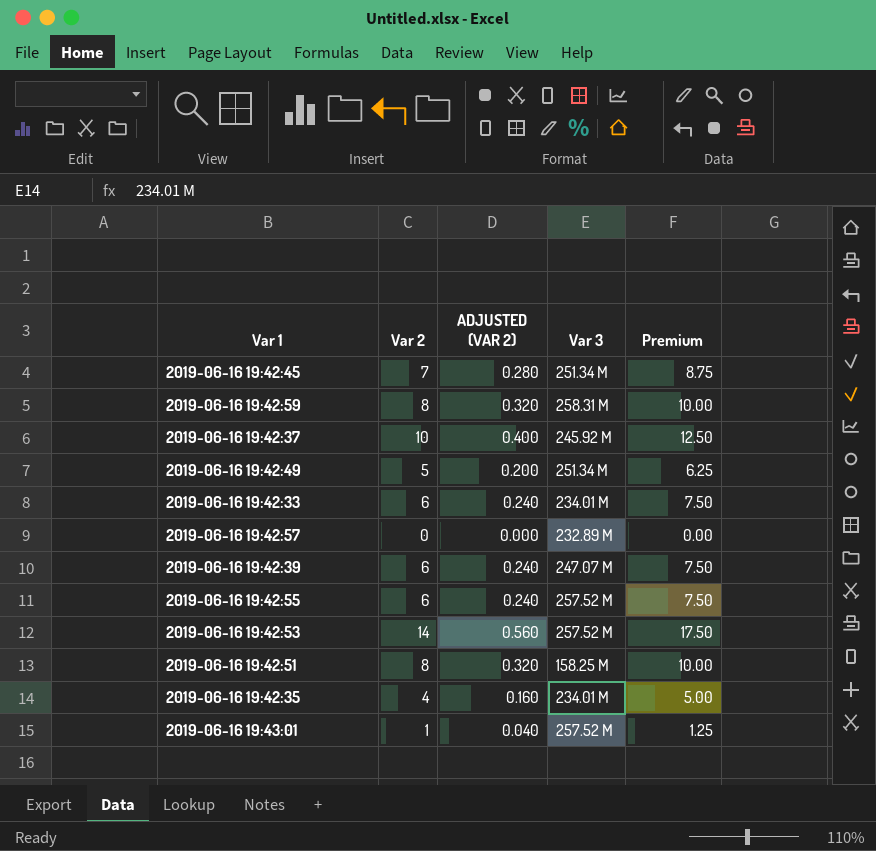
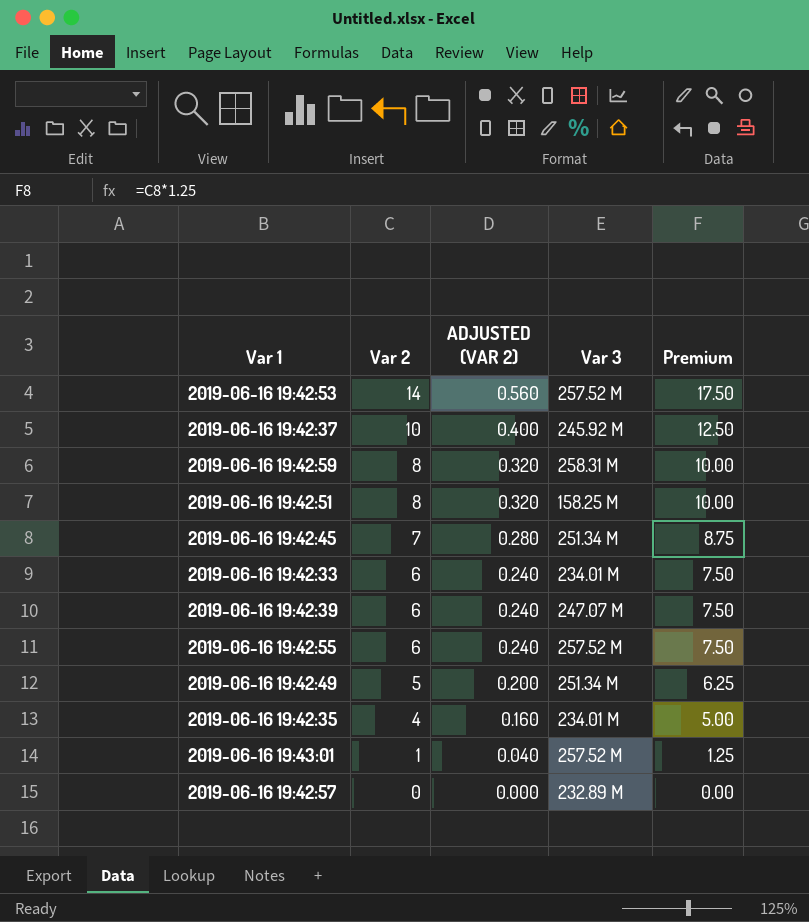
row order: none -> Var 2 descending

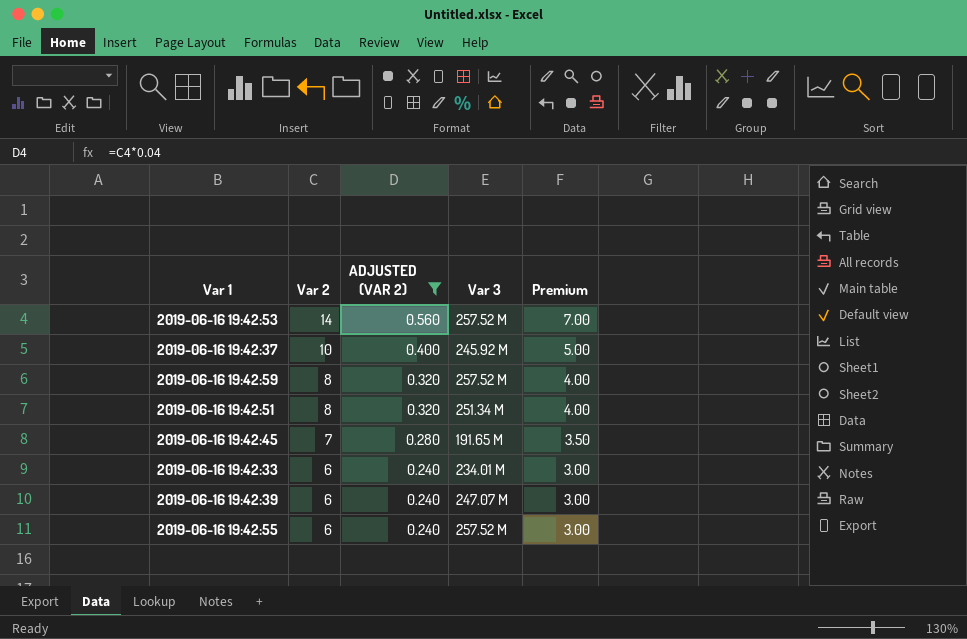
filter: none -> ADJUSTED (VAR 2) >= 0.240
column Premium | formula: [Var 2] * 1.25 -> [Var 2] * 0.5
2019-06-16 19:42:59 | Var 3: 258.31 M -> 257.52 M
2019-06-16 19:42:51 | Var 3: 158.25 M -> 251.34 M
2019-06-16 19:42:45 | Var 3: 251.34 M -> 191.65 M

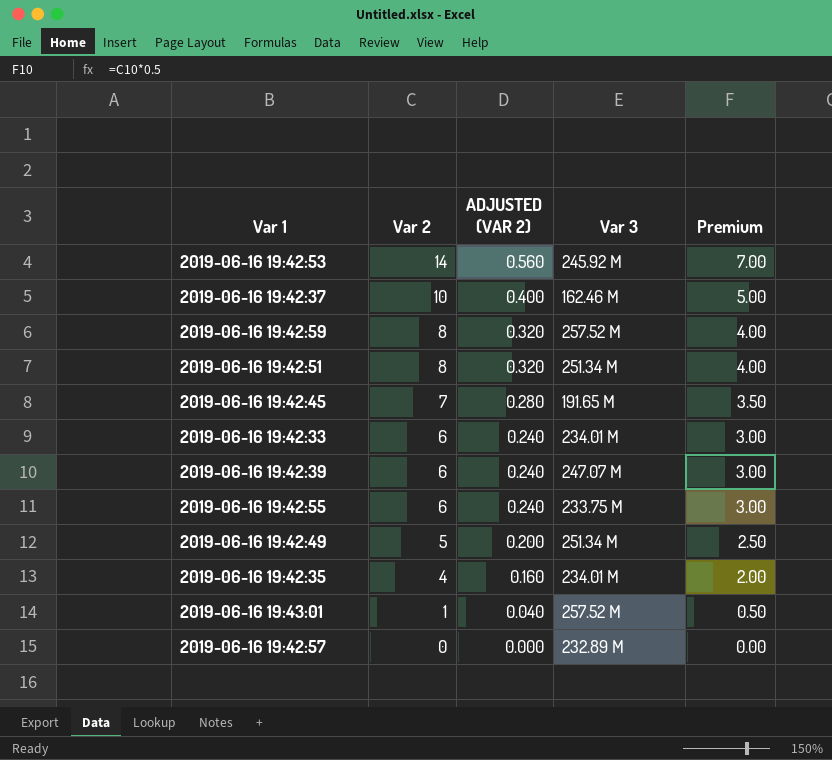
filter: ADJUSTED (VAR 2) >= 0.240 -> none
2019-06-16 19:42:53 | Var 3: 257.52 M -> 245.92 M
2019-06-16 19:42:37 | Var 3: 245.92 M -> 162.46 M
2019-06-16 19:42:55 | Var 3: 257.52 M -> 233.75 M

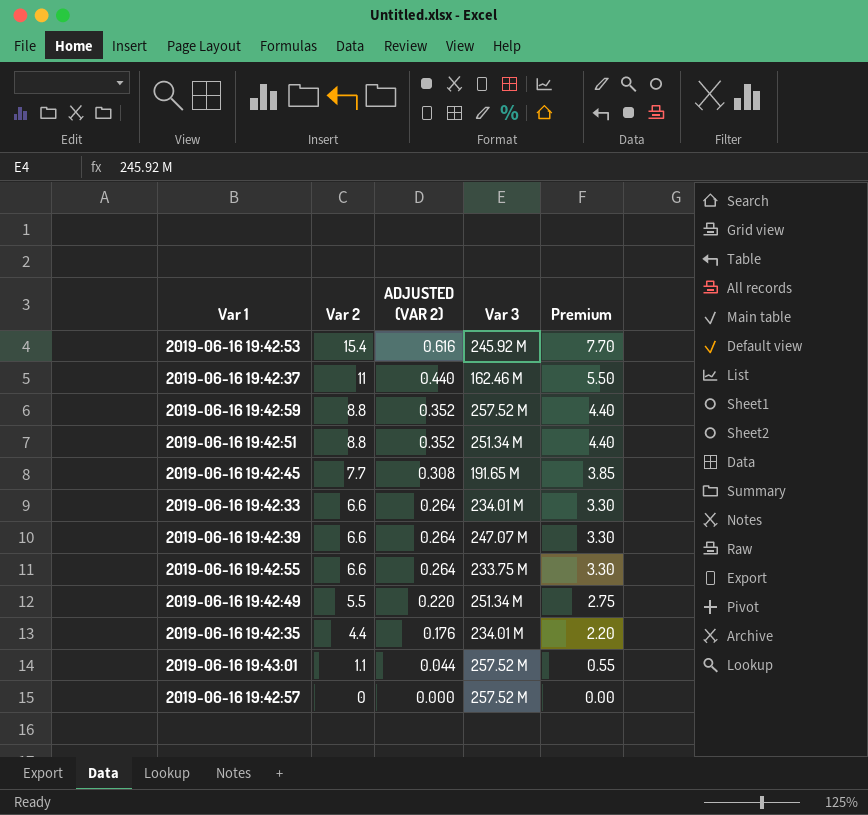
2019-06-16 19:42:53 | Var 2: 14 -> 15.4
2019-06-16 19:42:53 | ADJUSTED (VAR 2): 0.560 -> 0.616
2019-06-16 19:42:53 | Premium: 7.00 -> 7.70
2019-06-16 19:42:37 | Var 2: 10 -> 11
2019-06-16 19:42:37 | ADJUSTED (VAR 2): 0.400 -> 0.440
2019-06-16 19:42:37 | Premium: 5.00 -> 5.50
2019-06-16 19:42:59 | Var 2: 8 -> 8.8
2019-06-16 19:42:59 | ADJUSTED (VAR 2): 0.320 -> 0.352
2019-06-16 19:42:59 | Premium: 4.00 -> 4.40
2019-06-16 19:42:51 | Var 2: 8 -> 8.8
2019-06-16 19:42:51 | ADJUSTED (VAR 2): 0.320 -> 0.352
2019-06-16 19:42:51 | Premium: 4.00 -> 4.40
2019-06-16 19:42:45 | Var 2: 7 -> 7.7
2019-06-16 19:42:45 | ADJUSTED (VAR 2): 0.280 -> 0.308
2019-06-16 19:42:45 | Premium: 3.50 -> 3.85
2019-06-16 19:42:33 | Var 2: 6 -> 6.6
2019-06-16 19:42:33 | ADJUSTED (VAR 2): 0.240 -> 0.264
2019-06-16 19:42:33 | Premium: 3.00 -> 3.30
2019-06-16 19:42:39 | Var 2: 6 -> 6.6
2019-06-16 19:42:39 | ADJUSTED (VAR 2): 0.240 -> 0.264
2019-06-16 19:42:39 | Premium: 3.00 -> 3.30
2019-06-16 19:42:55 | Var 2: 6 -> 6.6
2019-06-16 19:42:55 | ADJUSTED (VAR 2): 0.240 -> 0.264
2019-06-16 19:42:55 | Premium: 3.00 -> 3.30
2019-06-16 19:42:49 | Var 2: 5 -> 5.5
2019-06-16 19:42:49 | ADJUSTED (VAR 2): 0.200 -> 0.220
2019-06-16 19:42:49 | Premium: 2.50 -> 2.75
2019-06-16 19:42:35 | Var 2: 4 -> 4.4
2019-06-16 19:42:35 | ADJUSTED (VAR 2): 0.160 -> 0.176
2019-06-16 19:42:35 | Premium: 2.00 -> 2.20
2019-06-16 19:43:01 | Var 2: 1 -> 1.1
2019-06-16 19:43:01 | ADJUSTED (VAR 2): 0.040 -> 0.044
2019-06-16 19:43:01 | Premium: 0.50 -> 0.55
2019-06-16 19:42:57 | Var 3: 232.89 M -> 257.52 M

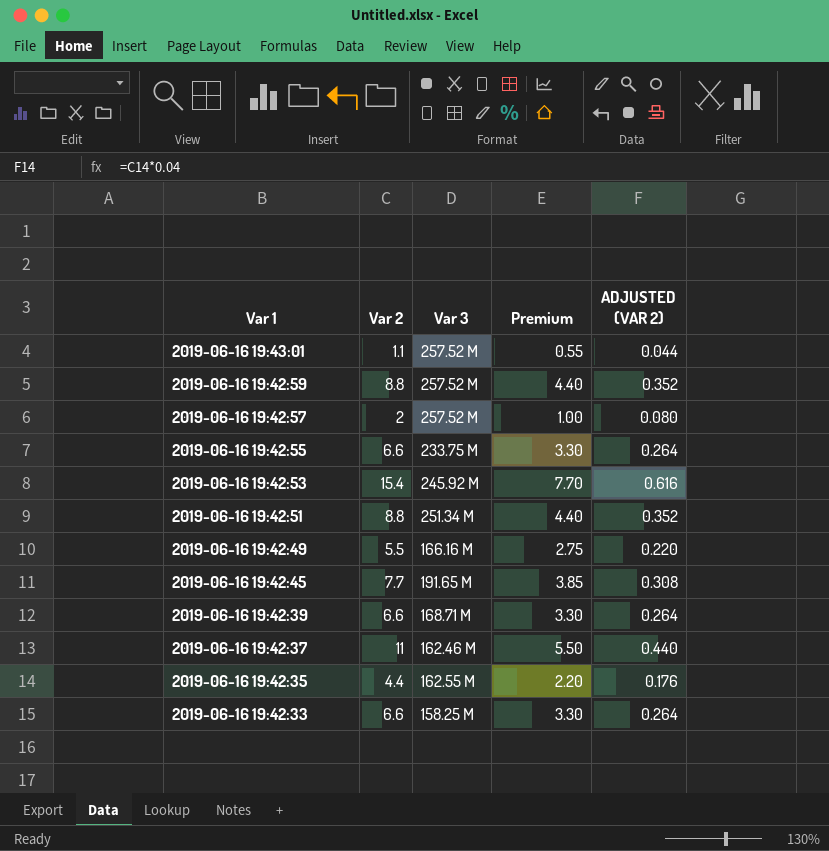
row order: Var 2 descending -> Var 1 descending
column ADJUSTED (VAR 2) | position: 3 -> 5
2019-06-16 19:42:57 | Var 2: 0 -> 2
2019-06-16 19:42:57 | Premium: 0.00 -> 1.00
2019-06-16 19:42:57 | ADJUSTED (VAR 2): 0.000 -> 0.080
2019-06-16 19:42:49 | Var 3: 251.34 M -> 166.16 M
2019-06-16 19:42:39 | Var 3: 247.07 M -> 168.71 M
2019-06-16 19:42:35 | Var 3: 234.01 M -> 162.55 M
2019-06-16 19:42:33 | Var 3: 234.01 M -> 158.25 M

